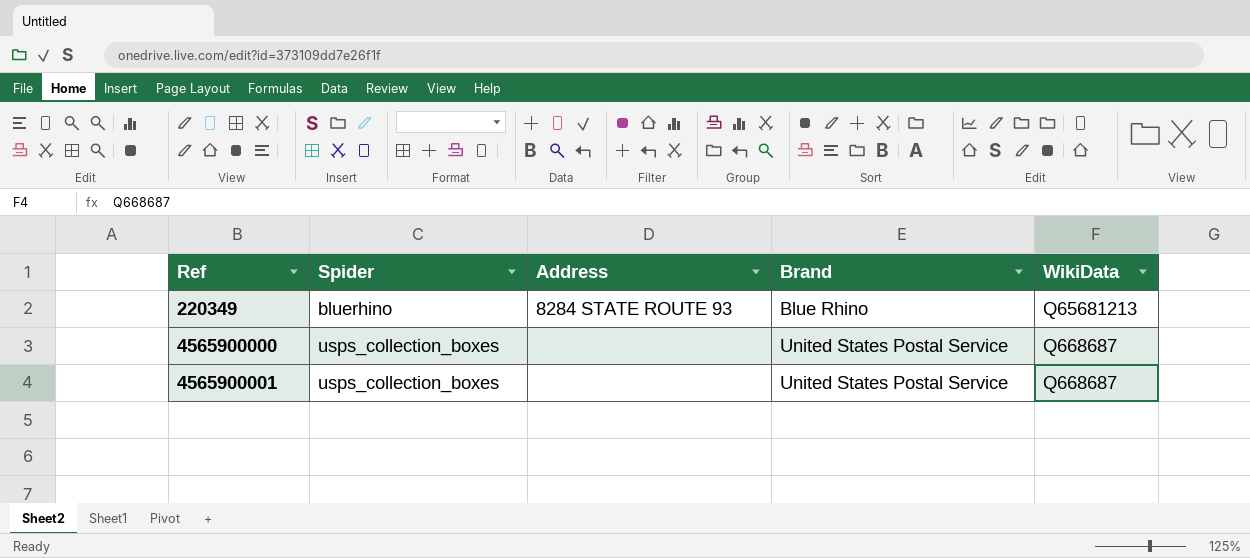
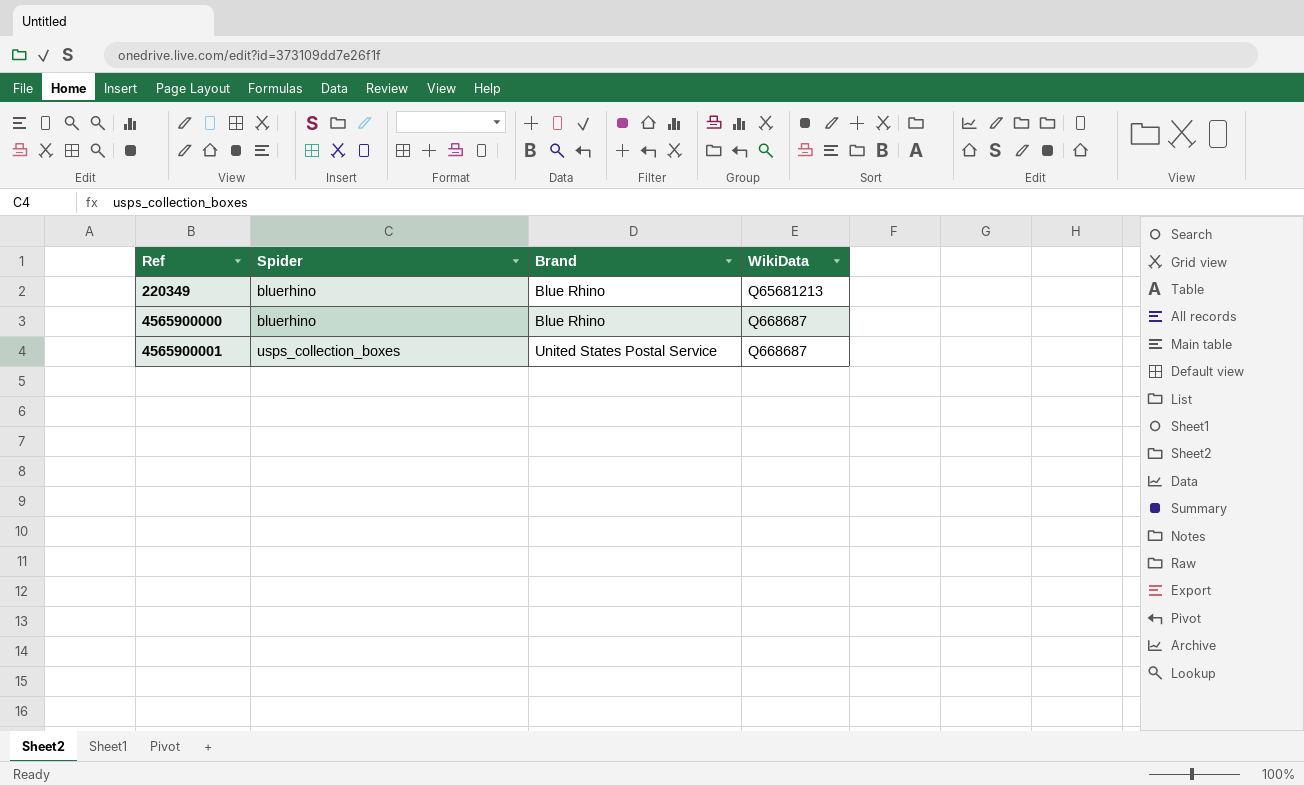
column Address | position: 3 -> none
4565900000 | Spider: usps_collection_boxes -> bluerhino
4565900000 | Brand: United States Postal Service -> Blue Rhino

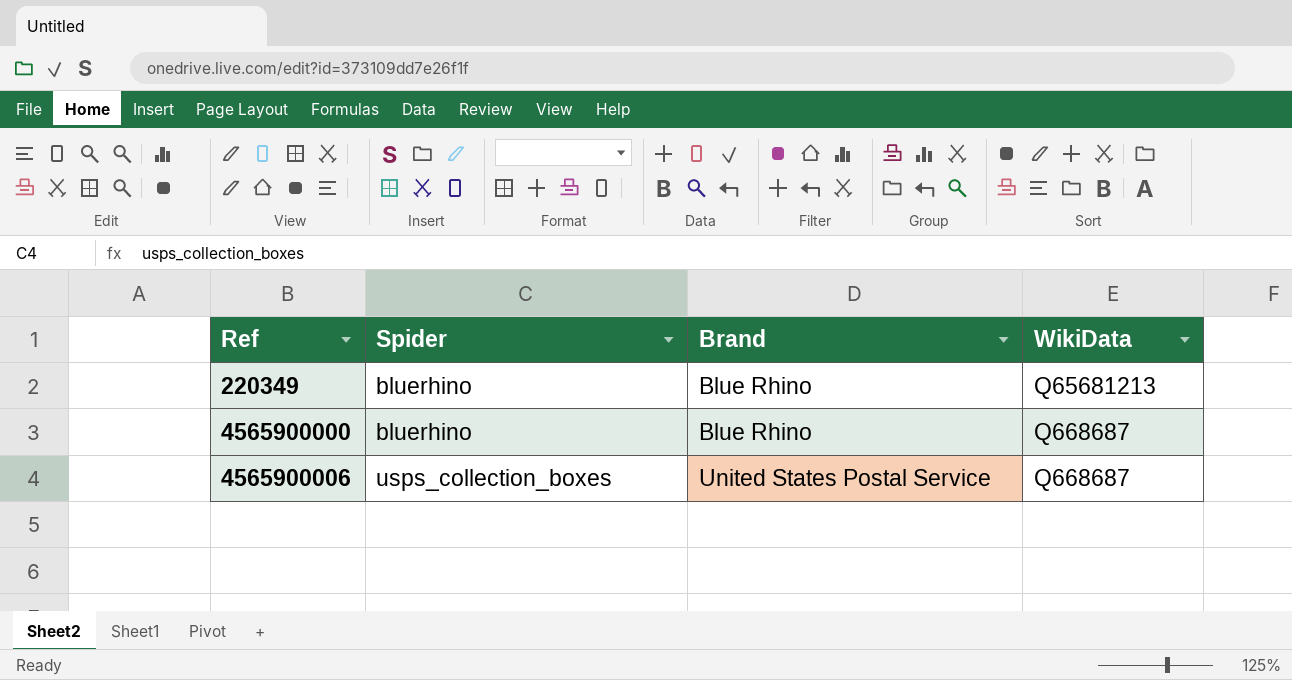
row 4565900001: usps_collection_boxes | United States Postal Service | Q668687 -> none
row 4565900006: none -> usps_collection_boxes | United States Postal Service | Q668687

